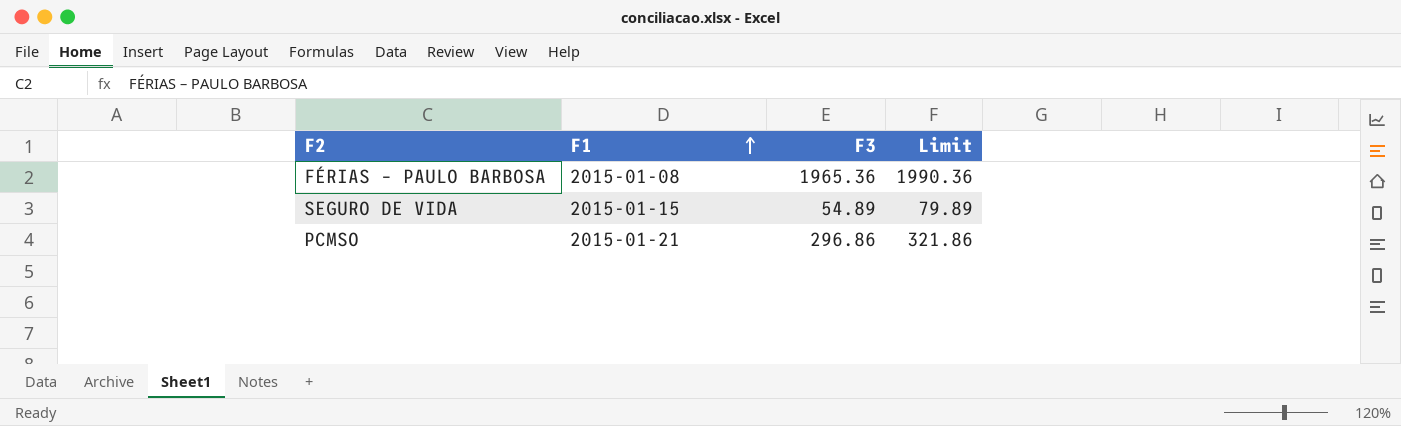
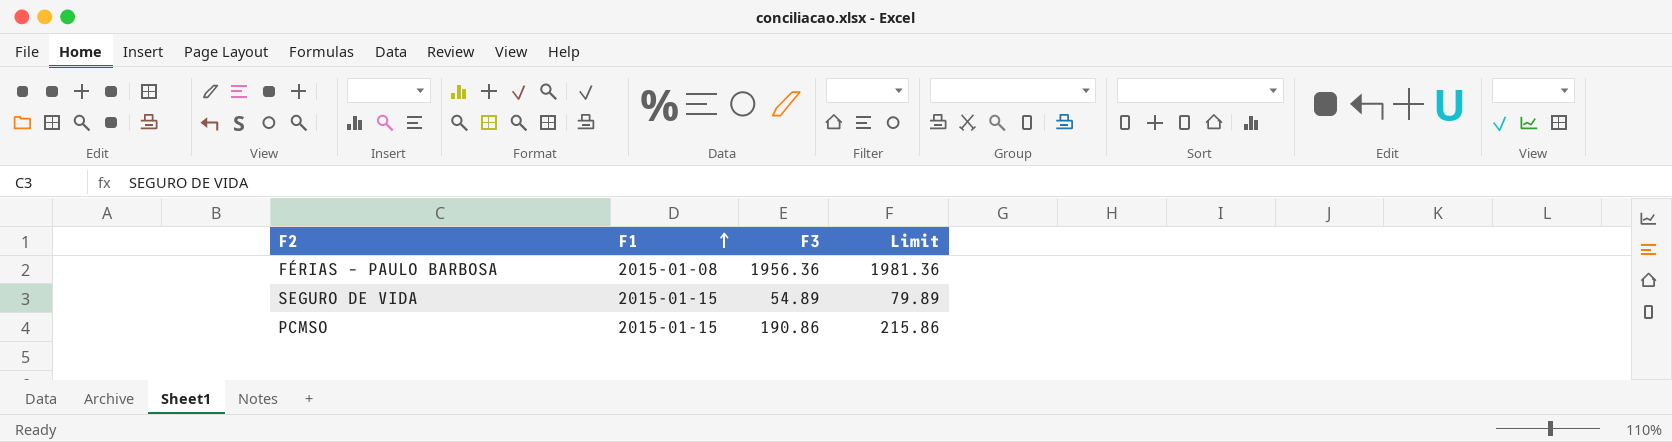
FÉRIAS – PAULO BARBOSA | F3: 1965.36 -> 1956.36
FÉRIAS – PAULO BARBOSA | Limit: 1990.36 -> 1981.36
PCMSO | F1: 2015-01-21 -> 2015-01-15
PCMSO | F3: 296.86 -> 190.86
PCMSO | Limit: 321.86 -> 215.86

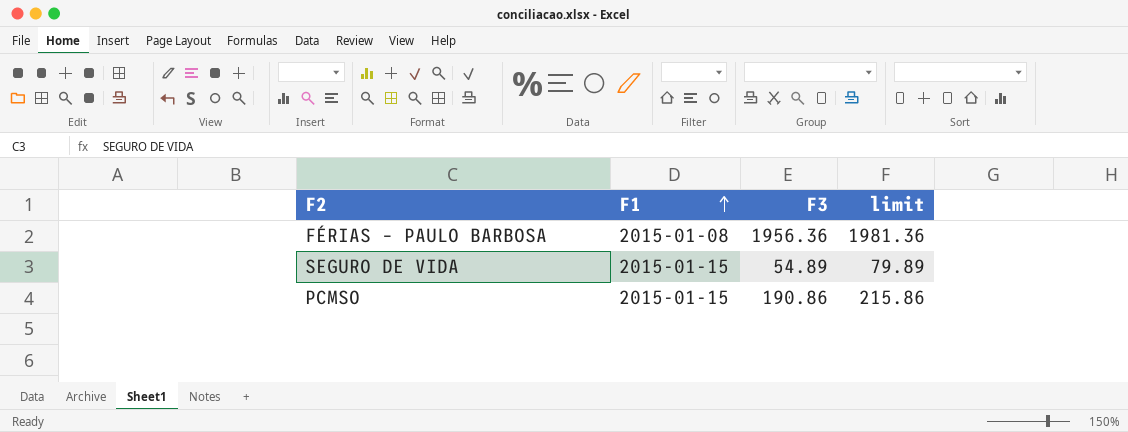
column name: Limit -> limit

